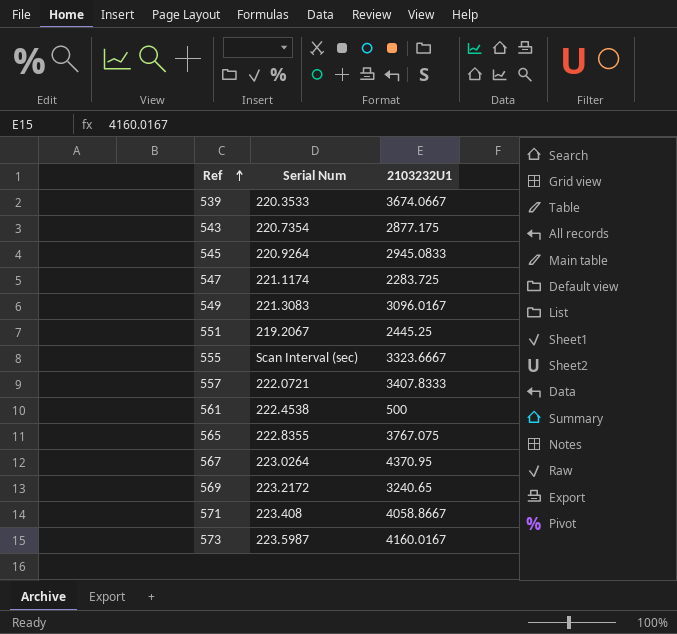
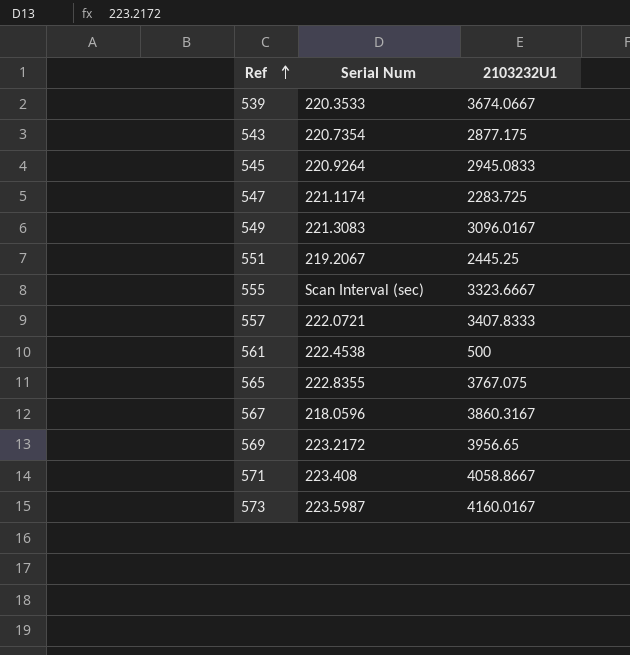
567 | Serial Num: 223.0264 -> 218.0596
567 | 2103232U1: 4370.95 -> 3860.3167
569 | 2103232U1: 3240.65 -> 3956.65

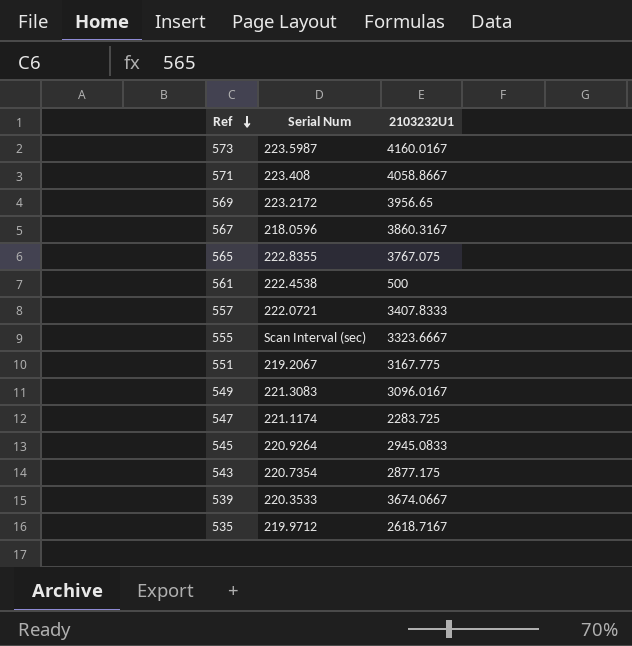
row order: Ref ascending -> Ref descending
551 | 2103232U1: 2445.25 -> 3167.775
row 535: none -> 219.9712 | 2618.7167

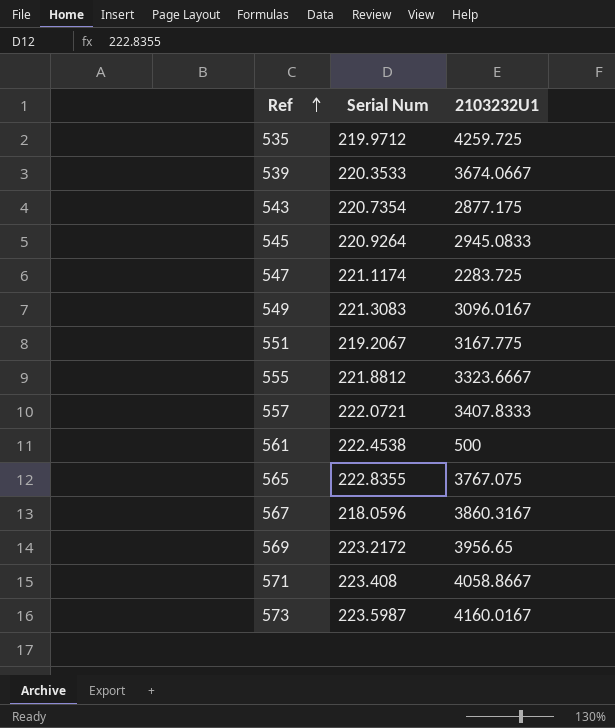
row order: Ref descending -> Ref ascending
535 | 2103232U1: 2618.7167 -> 4259.725
555 | Serial Num: Scan Interval (sec) -> 221.8812

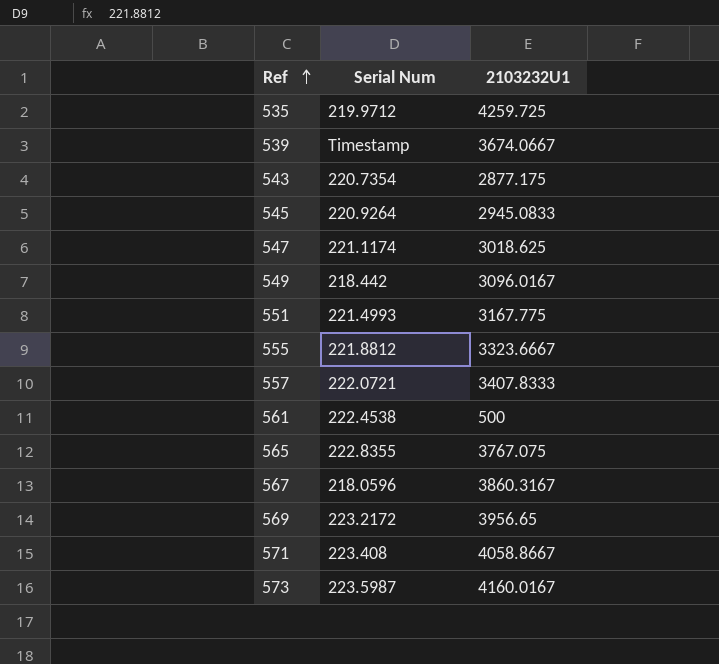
539 | Serial Num: 220.3533 -> Timestamp
547 | 2103232U1: 2283.725 -> 3018.625
549 | Serial Num: 221.3083 -> 218.442
551 | Serial Num: 219.2067 -> 221.4993

